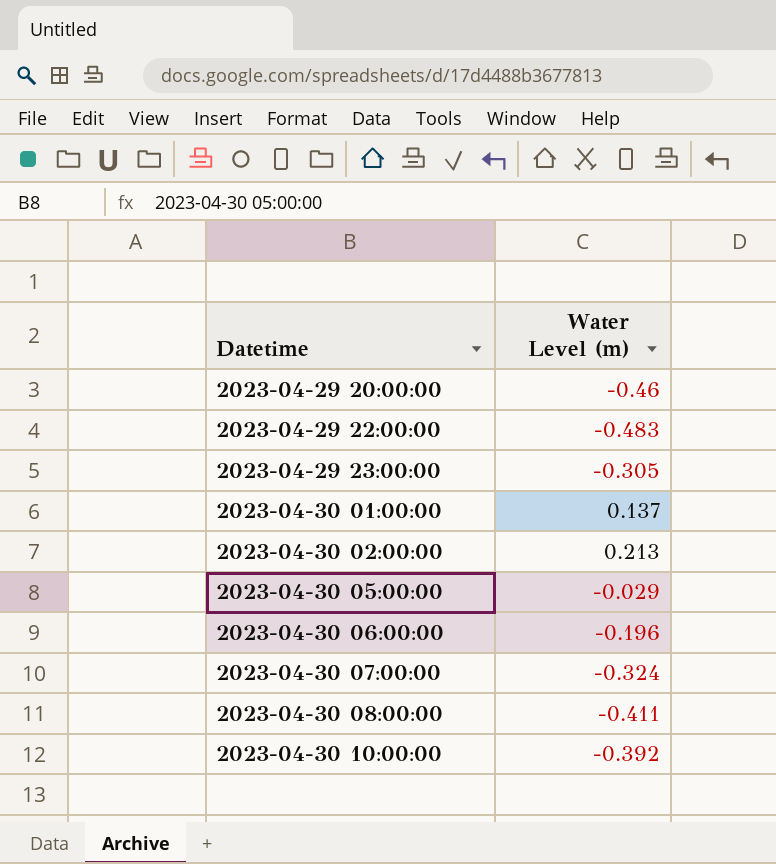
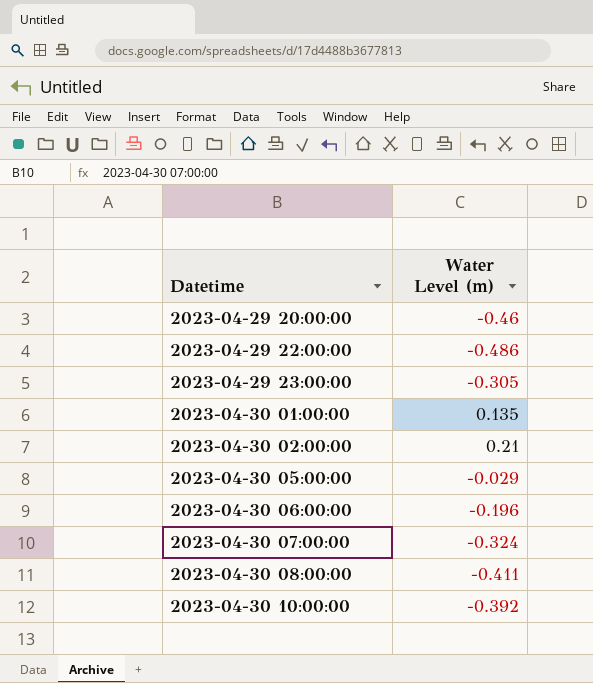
2023-04-29 22:00:00 | Water Level (m): -0.483 -> -0.486
2023-04-30 01:00:00 | Water Level (m): 0.137 -> 0.135
2023-04-30 02:00:00 | Water Level (m): 0.213 -> 0.21

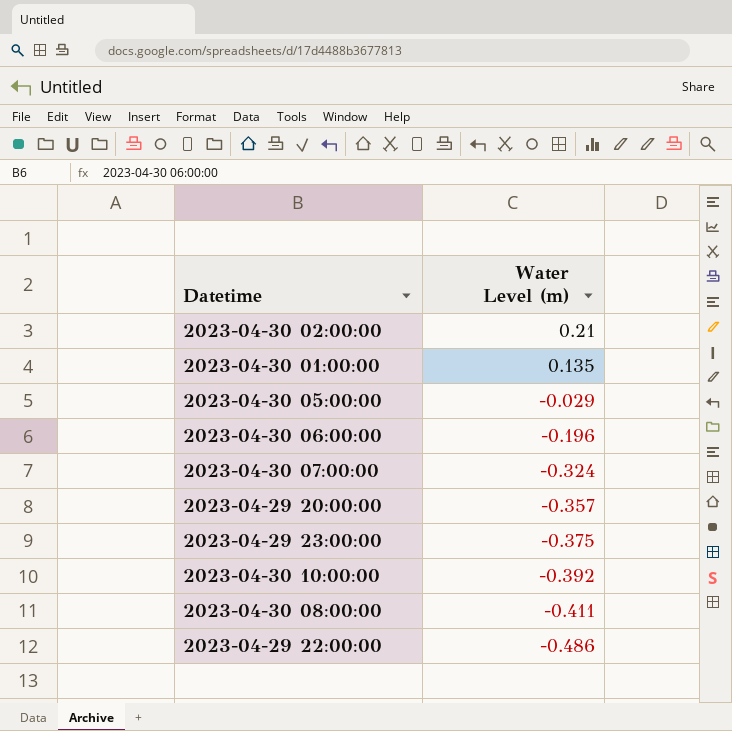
row order: Datetime ascending -> Water Level (m) descending
2023-04-29 20:00:00 | Water Level (m): -0.46 -> -0.357
2023-04-29 23:00:00 | Water Level (m): -0.305 -> -0.375

